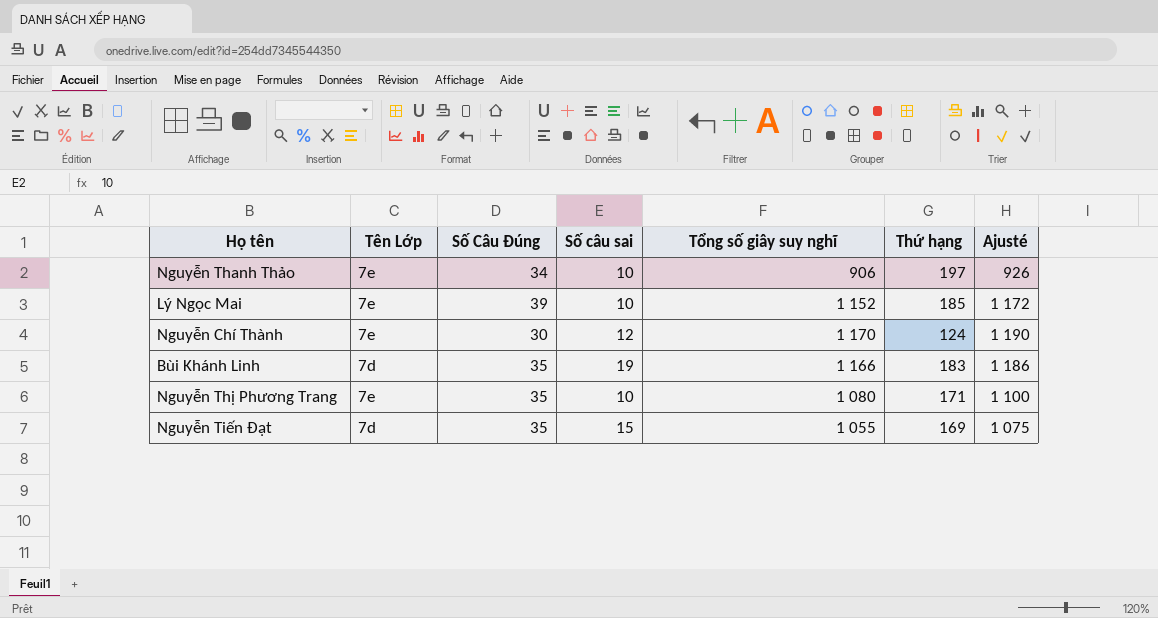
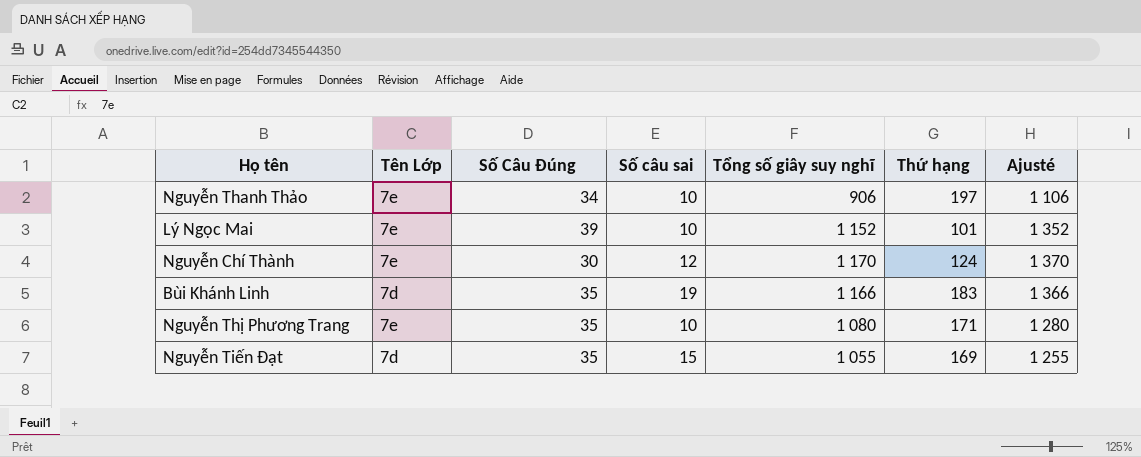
column Ajusté | formula: [Tổng số giây suy nghĩ] + 20 -> [Tổng số giây suy nghĩ] + 200
Lý Ngọc Mai | Thứ hạng: 185 -> 101

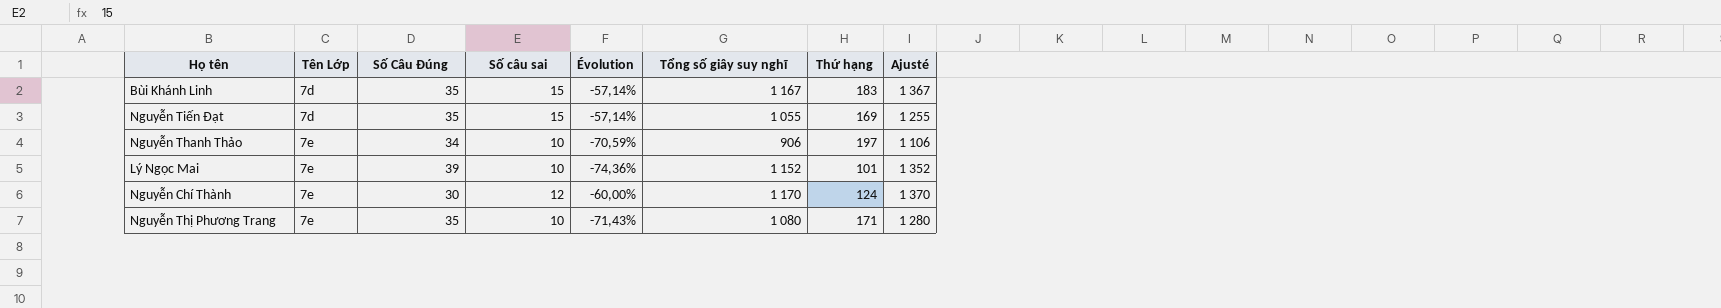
row order: none -> Tên Lớp ascending
column Évolution | formula: none -> ([Số câu sai] - [Số Câu Đúng]) / [Số Câu Đúng]
Bùi Khánh Linh | Số câu sai: 19 -> 15
Bùi Khánh Linh | Tổng số giây suy nghĩ: 1 166 -> 1 167
Bùi Khánh Linh | Ajusté: 1 366 -> 1 367

